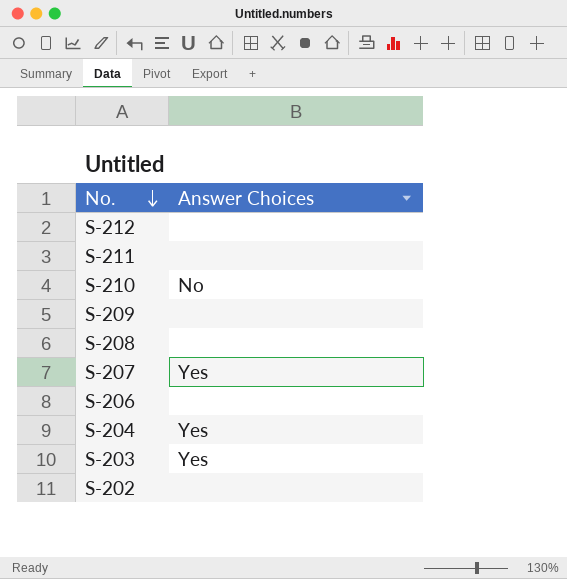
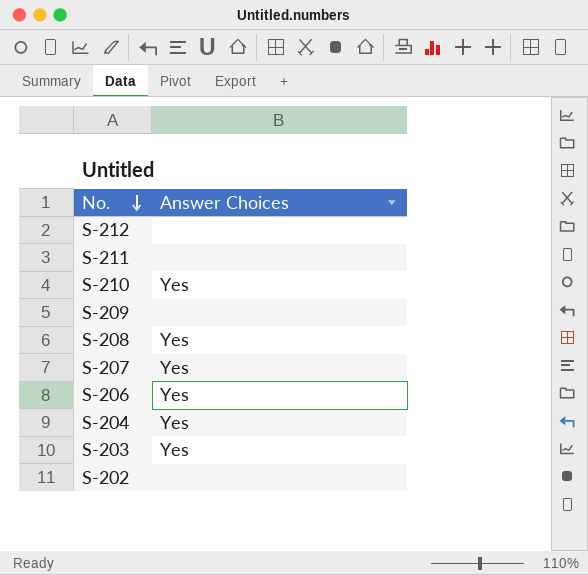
S-210 | Answer Choices: No -> Yes
S-208 | Answer Choices: none -> Yes
S-206 | Answer Choices: none -> Yes

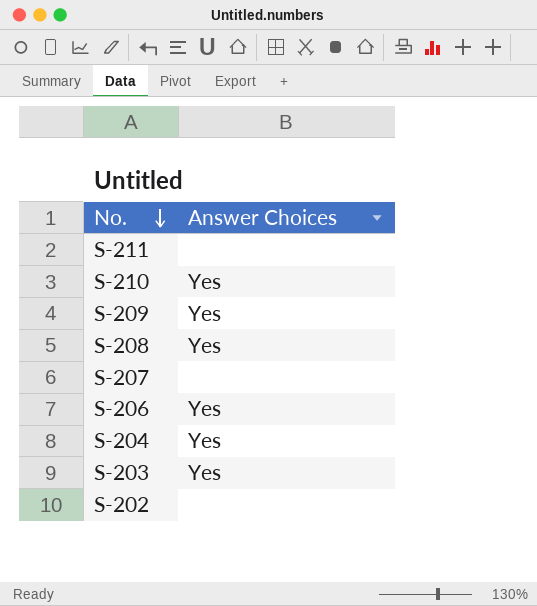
row S-212: none -> none
S-209 | Answer Choices: none -> Yes
S-207 | Answer Choices: Yes -> none

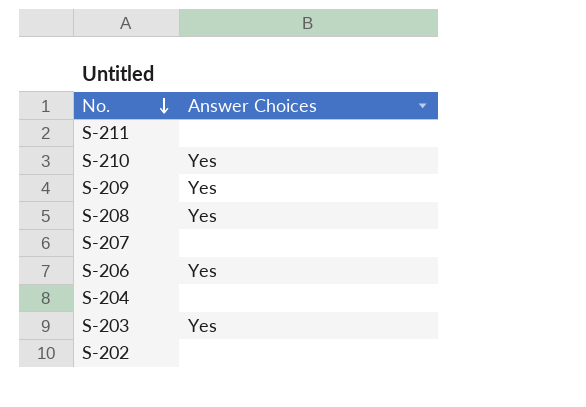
S-204 | Answer Choices: Yes -> none

